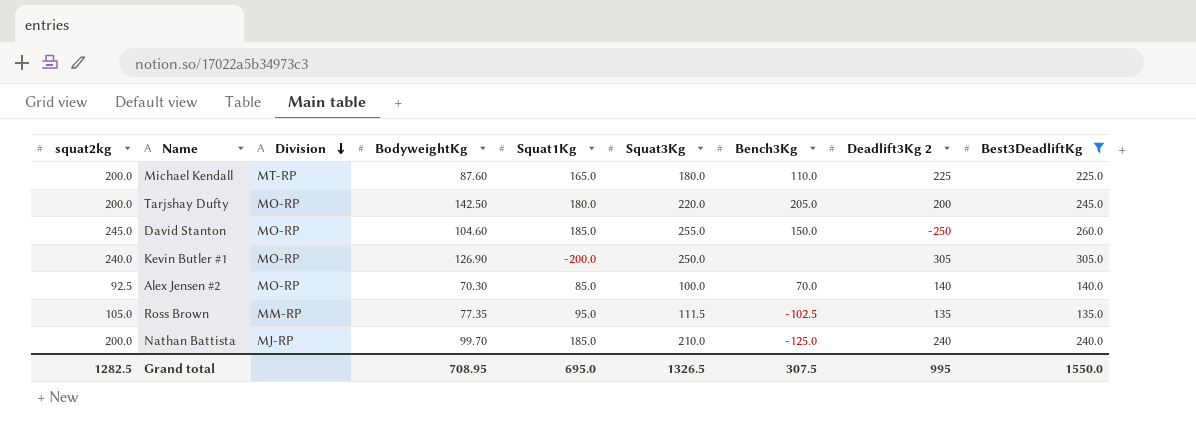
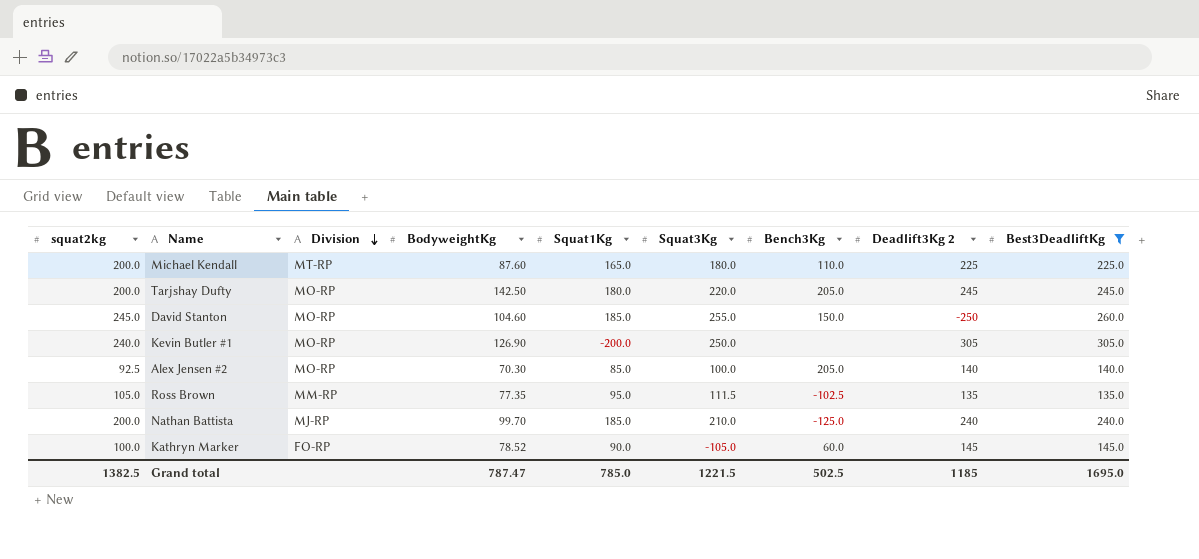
Tarjshay Dufty | Deadlift3Kg 2: 200 -> 245
Alex Jensen #2 | Bench3Kg: 70.0 -> 205.0
row Kathryn Marker: none -> 100.0 | FO-RP | 78.52 | 90.0 | -105.0 | 60.0 | 145 | 145.0
Grand total | squat2kg: 1282.5 -> 1382.5
Grand total | BodyweightKg: 708.95 -> 787.47
Grand total | Squat1Kg: 695.0 -> 785.0
Grand total | Squat3Kg: 1326.5 -> 1221.5
Grand total | Bench3Kg: 307.5 -> 502.5
Grand total | Deadlift3Kg 2: 995 -> 1185
Grand total | Best3DeadliftKg: 1550.0 -> 1695.0

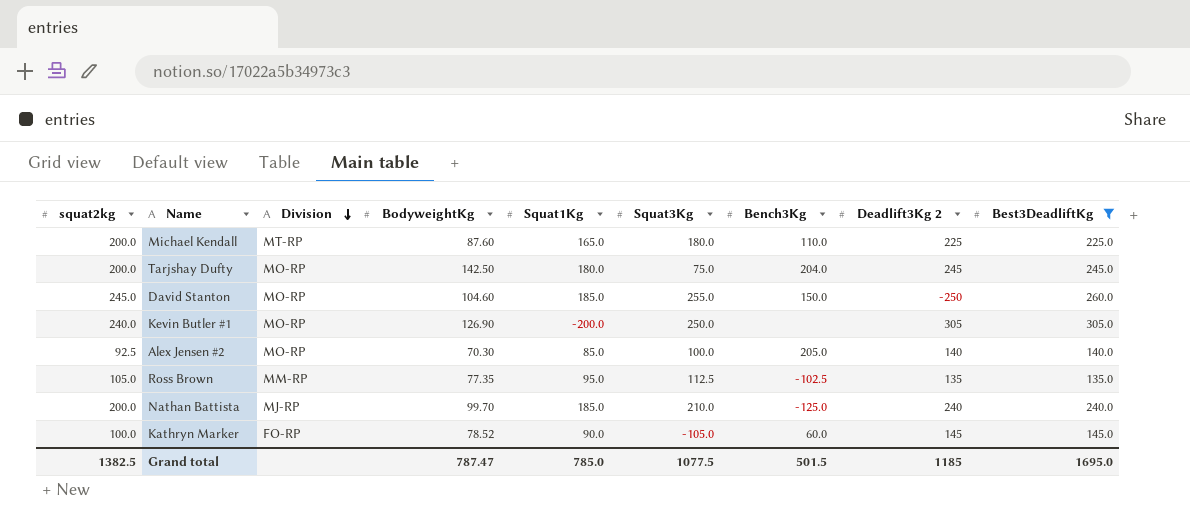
Tarjshay Dufty | Squat3Kg: 220.0 -> 75.0
Tarjshay Dufty | Bench3Kg: 205.0 -> 204.0
Ross Brown | Squat3Kg: 111.5 -> 112.5
Grand total | Squat3Kg: 1221.5 -> 1077.5
Grand total | Bench3Kg: 502.5 -> 501.5

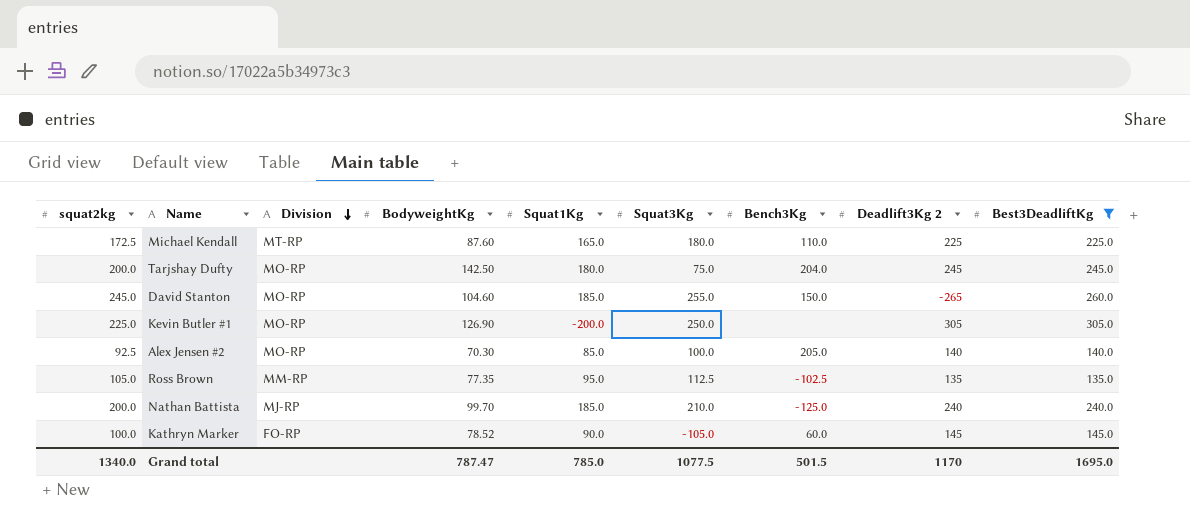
Michael Kendall | squat2kg: 200.0 -> 172.5
David Stanton | Deadlift3Kg 2: -250 -> -265
Kevin Butler #1 | squat2kg: 240.0 -> 225.0
Grand total | squat2kg: 1382.5 -> 1340.0
Grand total | Deadlift3Kg 2: 1185 -> 1170

